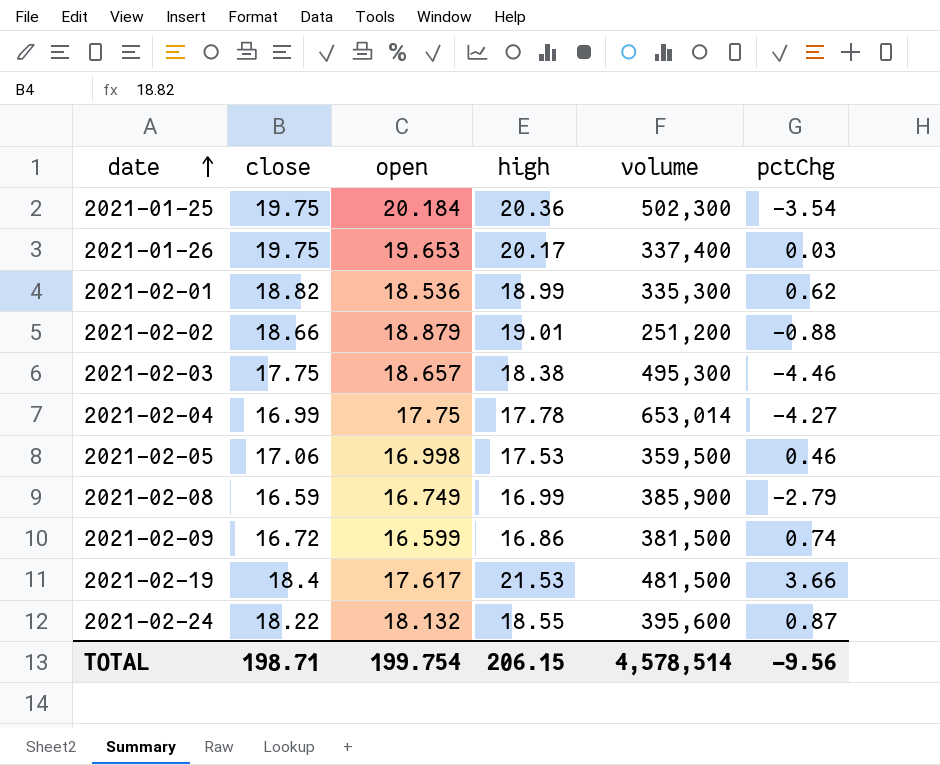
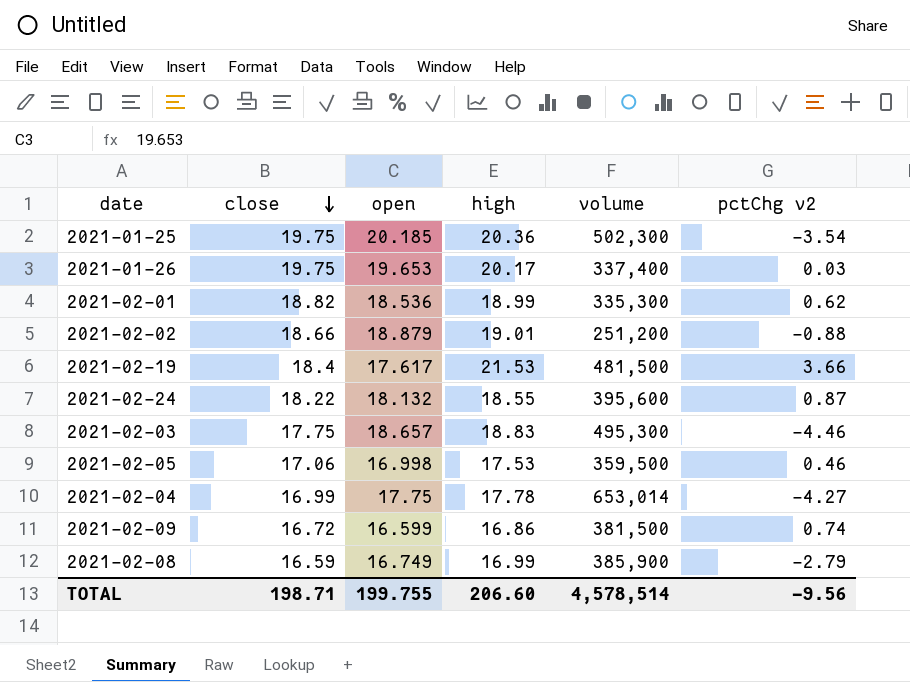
row order: date ascending -> close descending
column name: pctChg -> pctChg v2
2021-01-25 | open: 20.184 -> 20.185
2021-02-03 | high: 18.38 -> 18.83
TOTAL | open: 199.754 -> 199.755
TOTAL | high: 206.15 -> 206.60

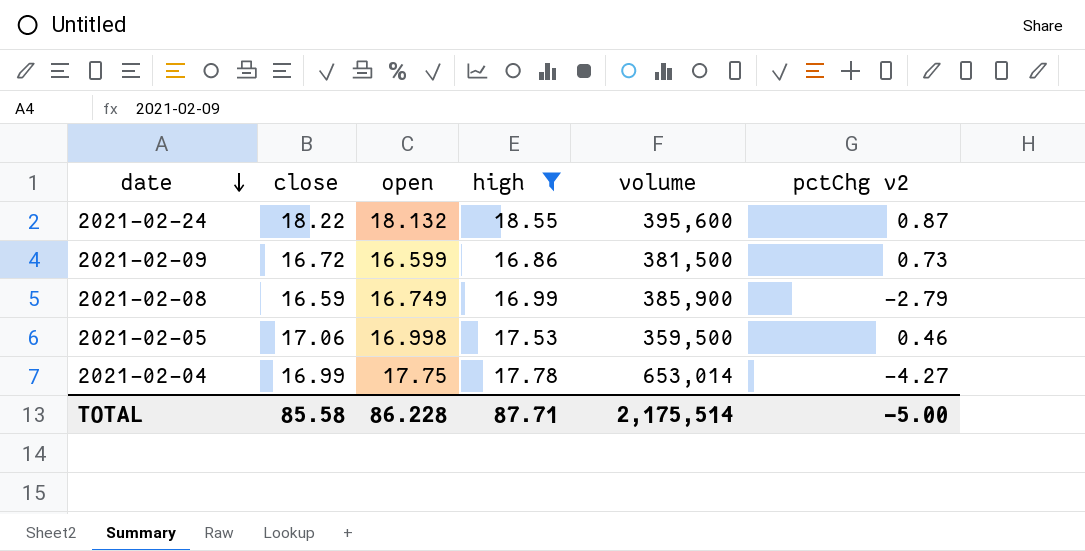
filter: none -> high <= 18.55
row order: close descending -> date descending
2021-02-09 | pctChg v2: 0.74 -> 0.73
TOTAL | close: 198.71 -> 85.58
TOTAL | open: 199.755 -> 86.228
TOTAL | high: 206.60 -> 87.71
TOTAL | volume: 4,578,514 -> 2,175,514
TOTAL | pctChg v2: -9.56 -> -5.00

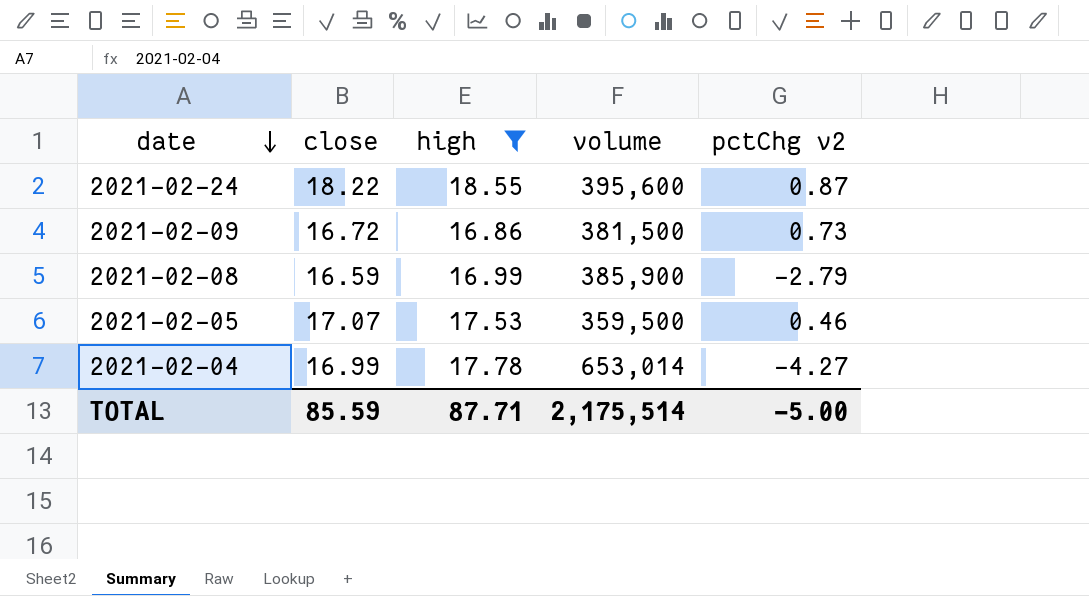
column open | position: 3 -> none
2021-02-05 | close: 17.06 -> 17.07
TOTAL | close: 85.58 -> 85.59

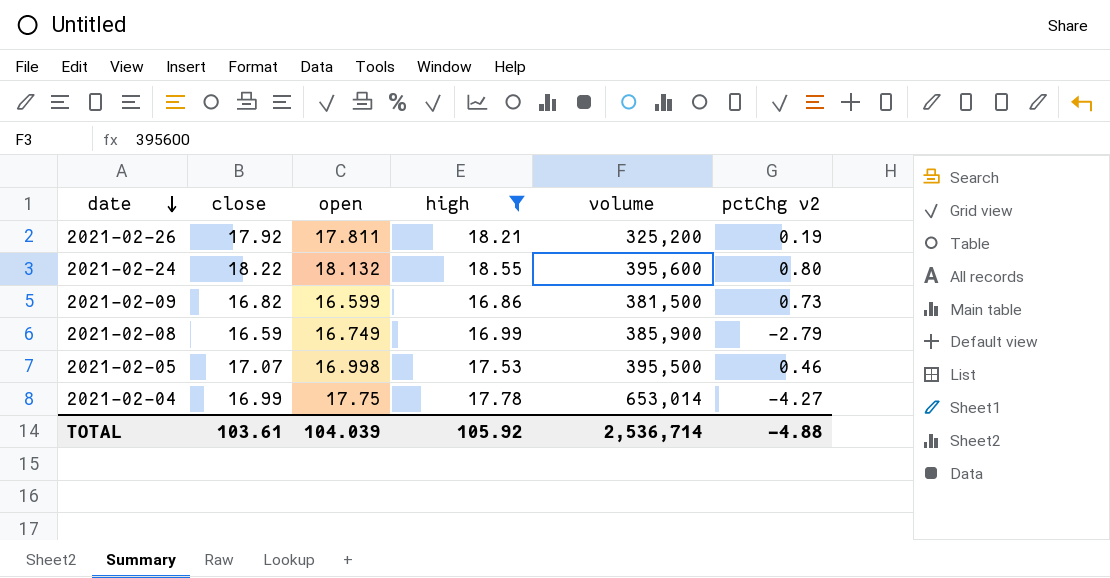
column open | position: none -> 3
row 2021-02-26: none -> 17.92 | 17.811 | 18.21 | 325,200 | 0.19
2021-02-24 | pctChg v2: 0.87 -> 0.80
2021-02-09 | close: 16.72 -> 16.82
2021-02-05 | volume: 359,500 -> 395,500
TOTAL | close: 85.59 -> 103.61
TOTAL | high: 87.71 -> 105.92
TOTAL | volume: 2,175,514 -> 2,536,714
TOTAL | pctChg v2: -5.00 -> -4.88

